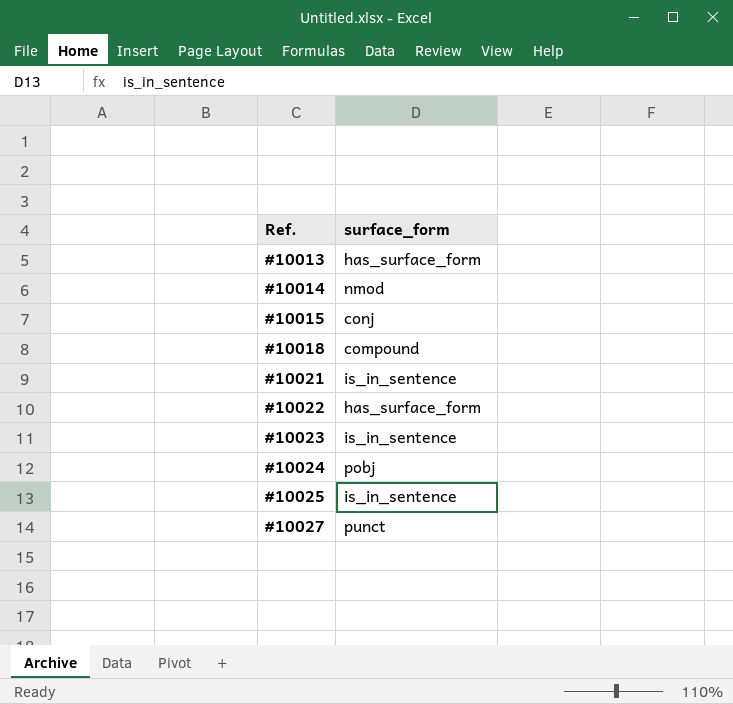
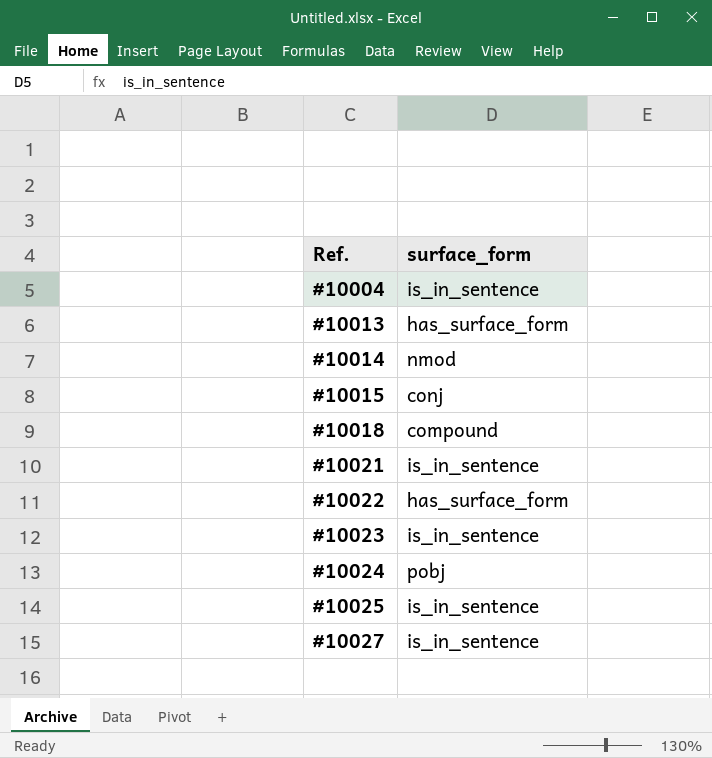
row #10004: none -> is_in_sentence
#10027 | surface_form: punct -> is_in_sentence

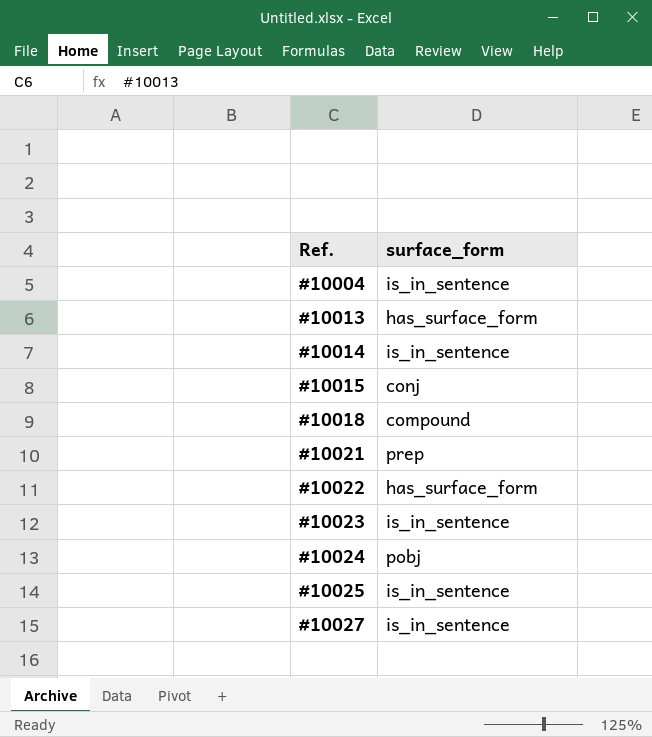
#10014 | surface_form: nmod -> is_in_sentence
#10021 | surface_form: is_in_sentence -> prep

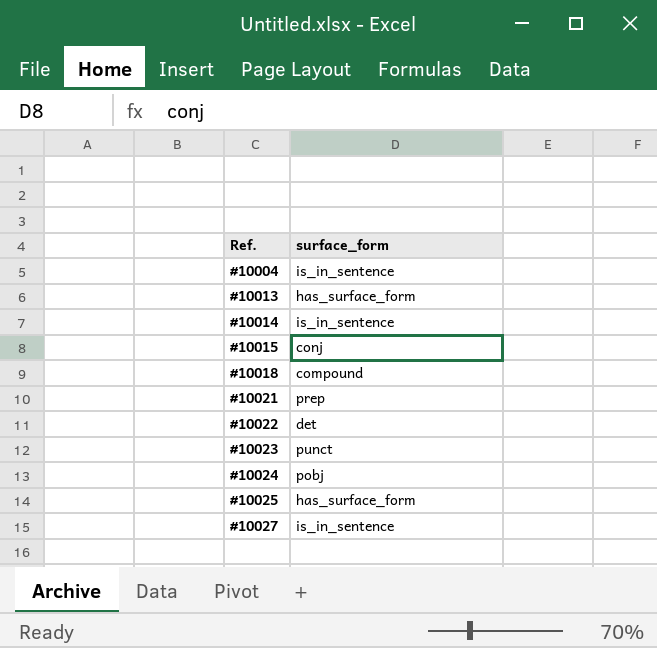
#10022 | surface_form: has_surface_form -> det
#10023 | surface_form: is_in_sentence -> punct
#10025 | surface_form: is_in_sentence -> has_surface_form

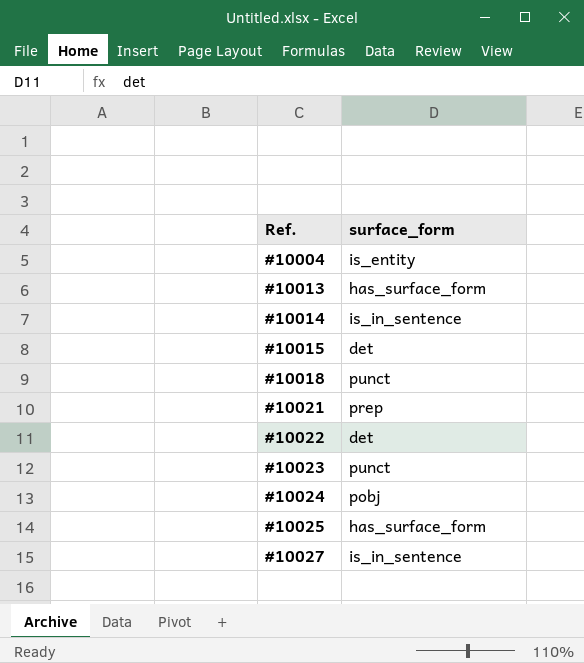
#10004 | surface_form: is_in_sentence -> is_entity
#10015 | surface_form: conj -> det
#10018 | surface_form: compound -> punct

